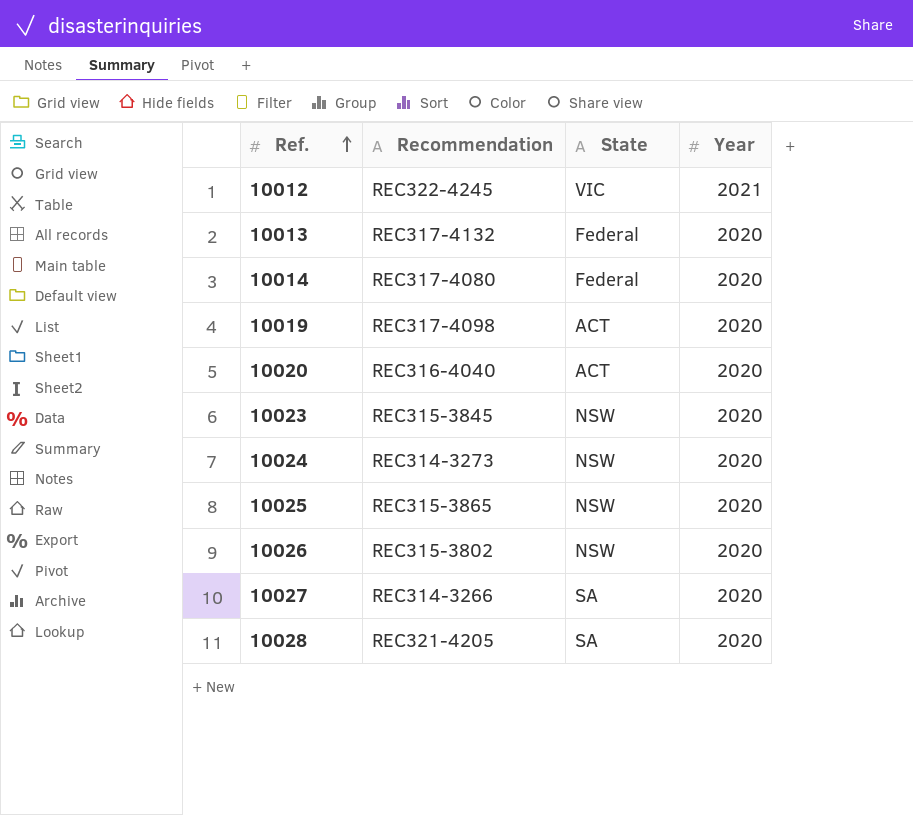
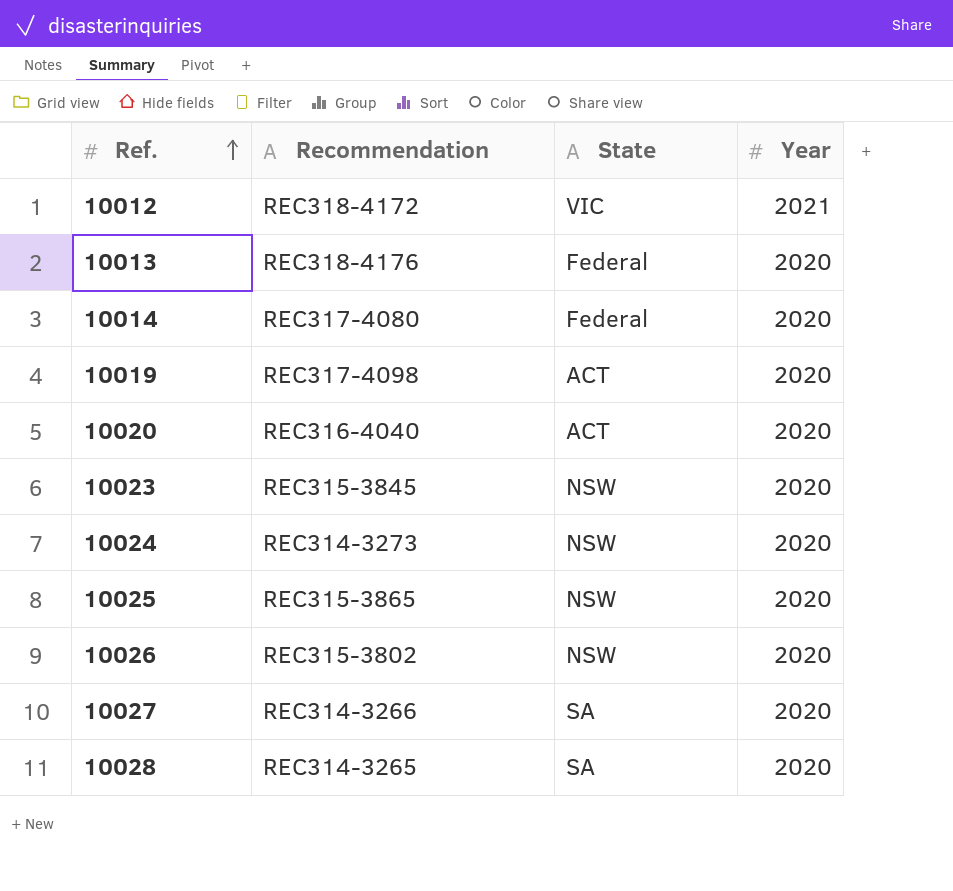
10012 | Recommendation: REC322-4245 -> REC318-4172
10013 | Recommendation: REC317-4132 -> REC318-4176
10028 | Recommendation: REC321-4205 -> REC314-3265

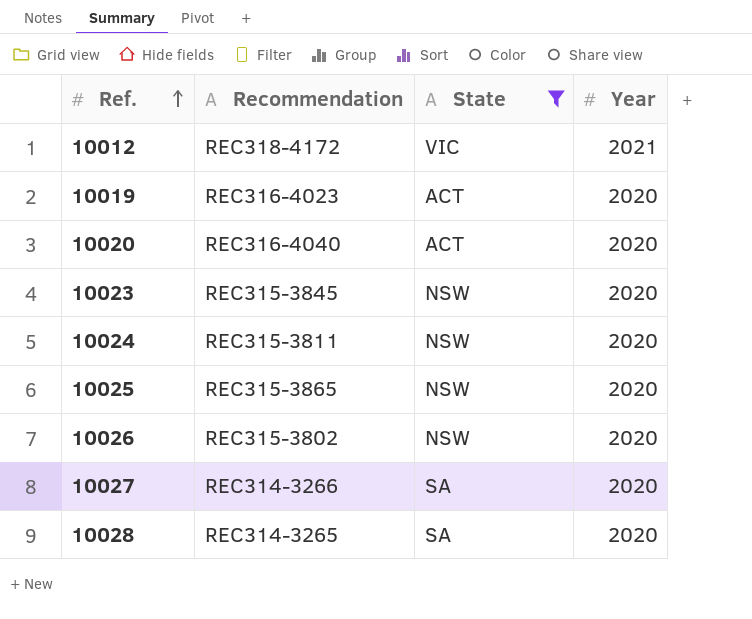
filter: none -> State != Federal
10019 | Recommendation: REC317-4098 -> REC316-4023
10024 | Recommendation: REC314-3273 -> REC315-3811

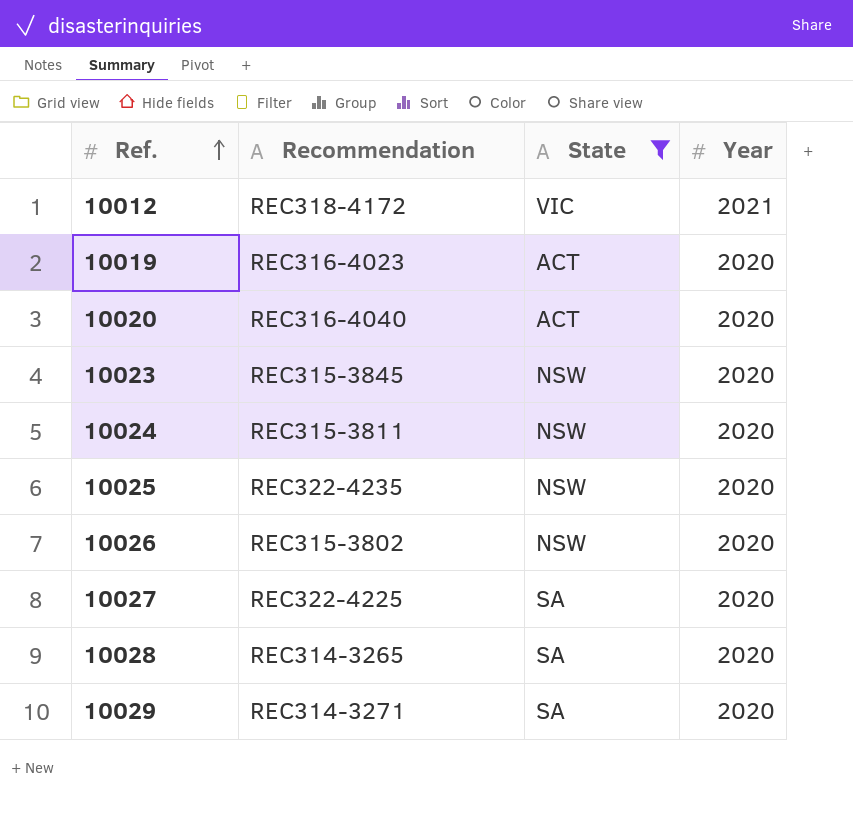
10025 | Recommendation: REC315-3865 -> REC322-4235
10027 | Recommendation: REC314-3266 -> REC322-4225
row 10029: none -> REC314-3271 | SA | 2020

